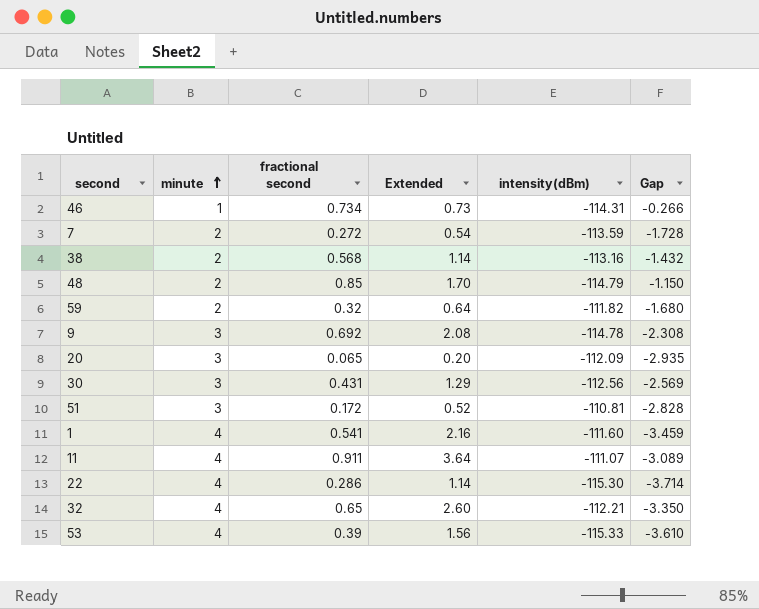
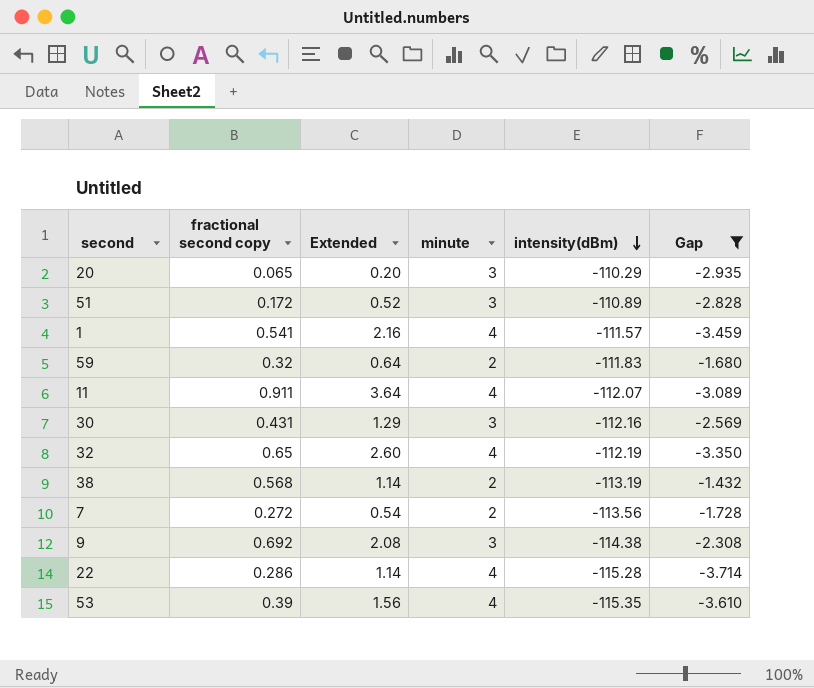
filter: none -> Gap <= -1.432
row order: minute ascending -> intensity(dBm) descending
column name: fractional second -> fractional second copy
column minute | position: 2 -> 4
20 | intensity(dBm): -112.09 -> -110.29
51 | intensity(dBm): -110.81 -> -110.89
1 | intensity(dBm): -111.60 -> -111.57
59 | intensity(dBm): -111.82 -> -111.83
11 | intensity(dBm): -111.07 -> -112.07
30 | intensity(dBm): -112.56 -> -112.16
32 | intensity(dBm): -112.21 -> -112.19
38 | intensity(dBm): -113.16 -> -113.19
7 | intensity(dBm): -113.59 -> -113.56
9 | intensity(dBm): -114.78 -> -114.38
22 | intensity(dBm): -115.30 -> -115.28
53 | intensity(dBm): -115.33 -> -115.35

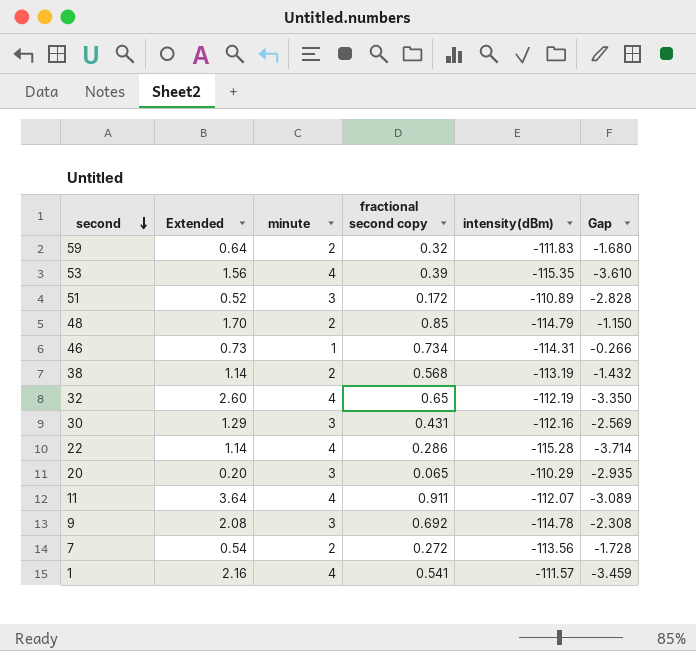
filter: Gap <= -1.432 -> none
row order: intensity(dBm) descending -> second descending
column fractional second copy | position: 2 -> 4
9 | intensity(dBm): -114.38 -> -114.78

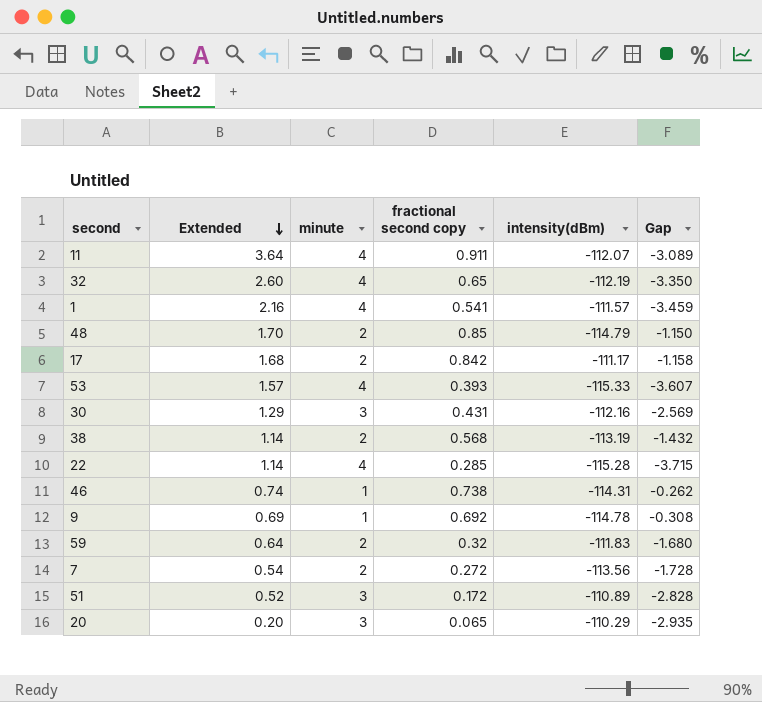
row order: second descending -> Extended descending
row 17: none -> 1.68 | 2 | 0.842 | -111.17 | -1.158
53 | Extended: 1.56 -> 1.57
53 | fractional second copy: 0.39 -> 0.393
53 | intensity(dBm): -115.35 -> -115.33
53 | Gap: -3.610 -> -3.607
22 | fractional second copy: 0.286 -> 0.285
22 | Gap: -3.714 -> -3.715
46 | Extended: 0.73 -> 0.74
46 | fractional second copy: 0.734 -> 0.738
46 | Gap: -0.266 -> -0.262
9 | Extended: 2.08 -> 0.69
9 | minute: 3 -> 1
9 | Gap: -2.308 -> -0.308

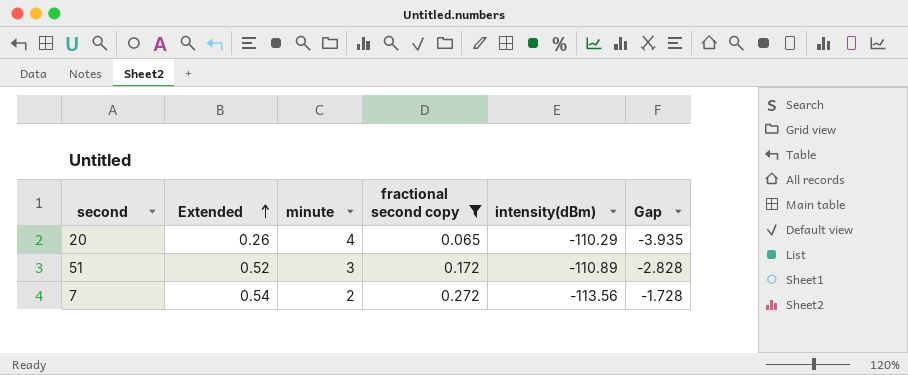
filter: none -> fractional second copy <= 0.272
row order: Extended descending -> Extended ascending
20 | Extended: 0.20 -> 0.26
20 | minute: 3 -> 4
20 | Gap: -2.935 -> -3.935

